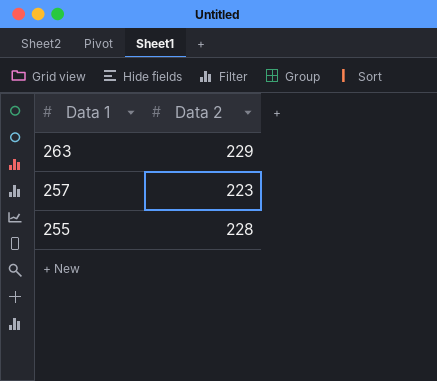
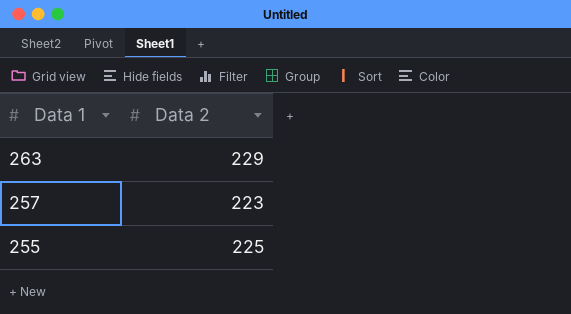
255 | Data 2: 228 -> 225

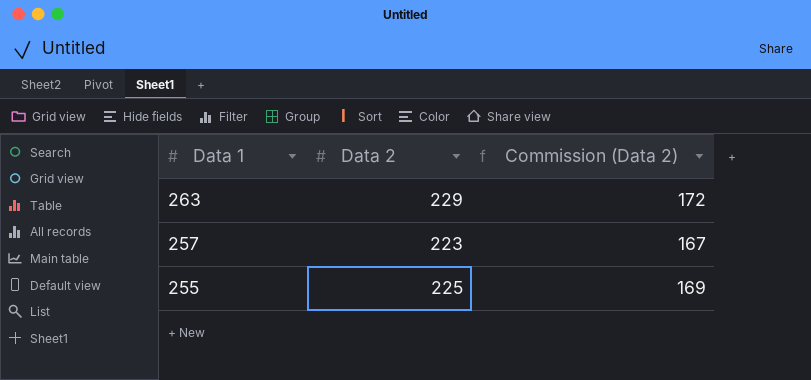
column Commission (Data 2) | formula: none -> [Data 2] * 0.75

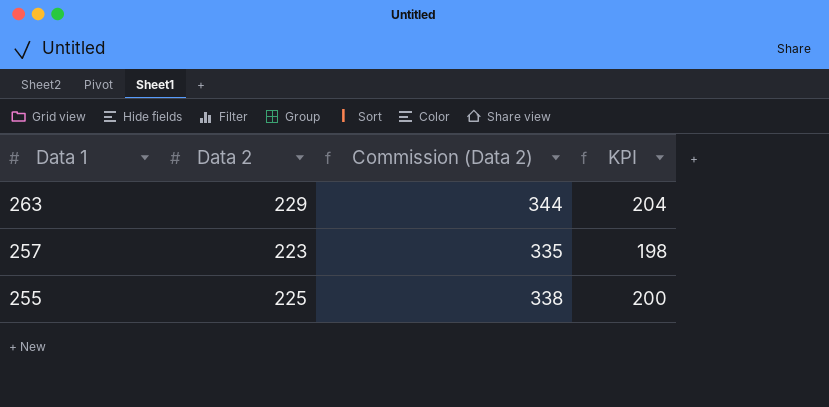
column Commission (Data 2) | formula: [Data 2] * 0.75 -> [Data 2] * 1.5
column KPI | formula: none -> [Data 2] - 25

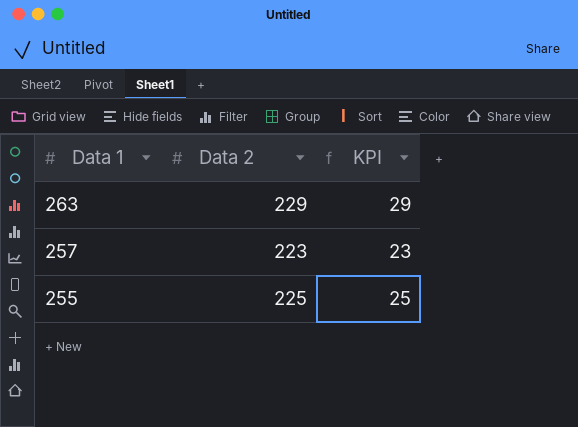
column Commission (Data 2) | formula: [Data 2] * 1.5 -> none
column KPI | formula: [Data 2] - 25 -> [Data 2] - 200

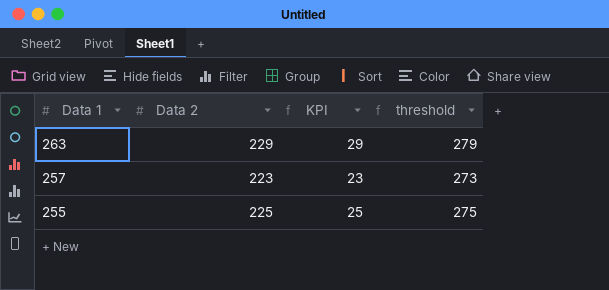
column threshold | formula: none -> [Data 2] + 50

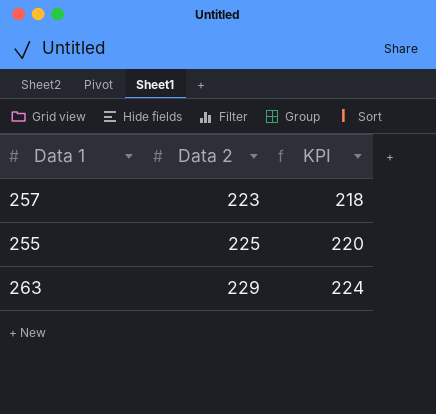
row order: Data 1 descending -> Data 2 ascending
column threshold | formula: [Data 2] + 50 -> none
column KPI | formula: [Data 2] - 200 -> [Data 2] - 5

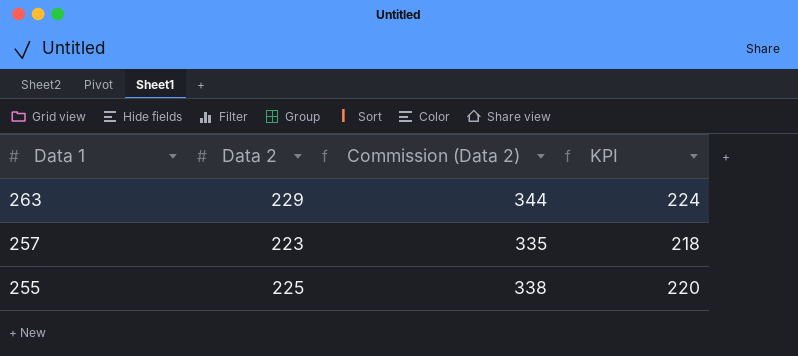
row order: Data 2 ascending -> Data 1 descending
column Commission (Data 2) | formula: none -> [Data 2] * 1.5

